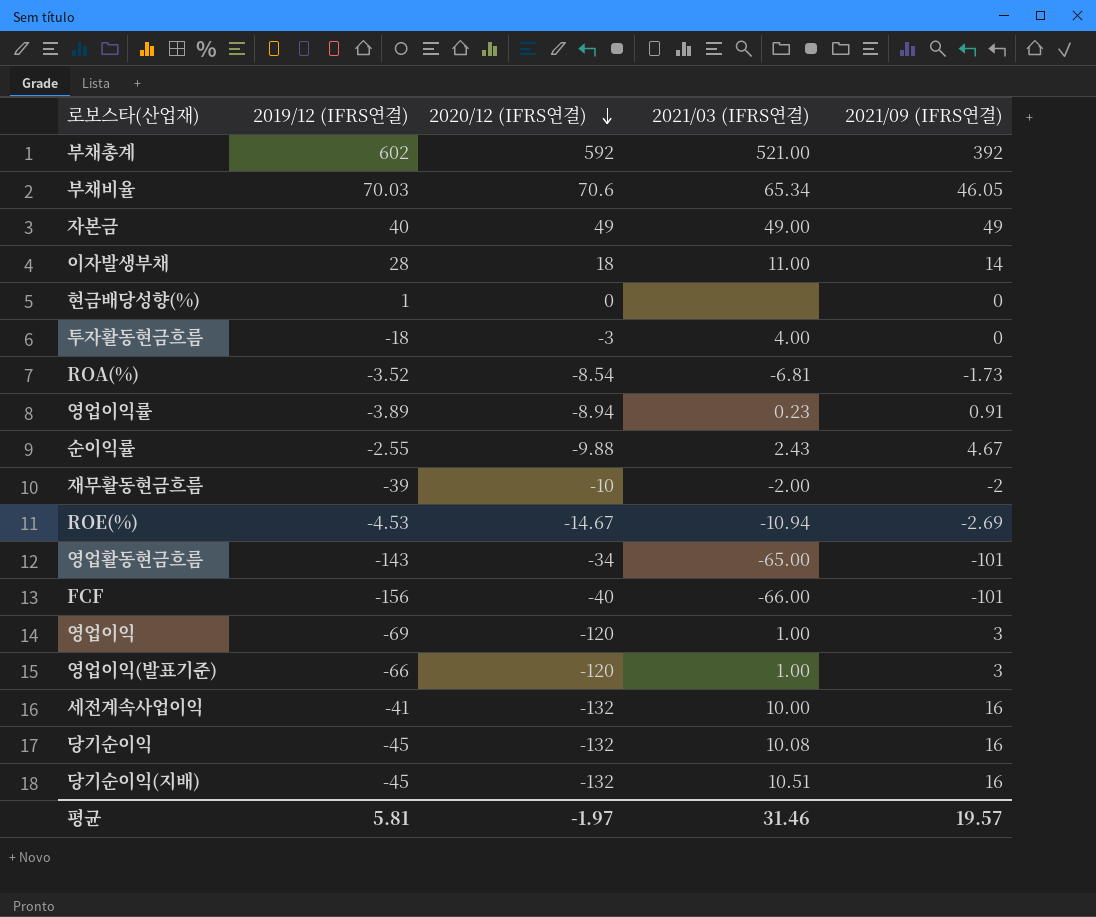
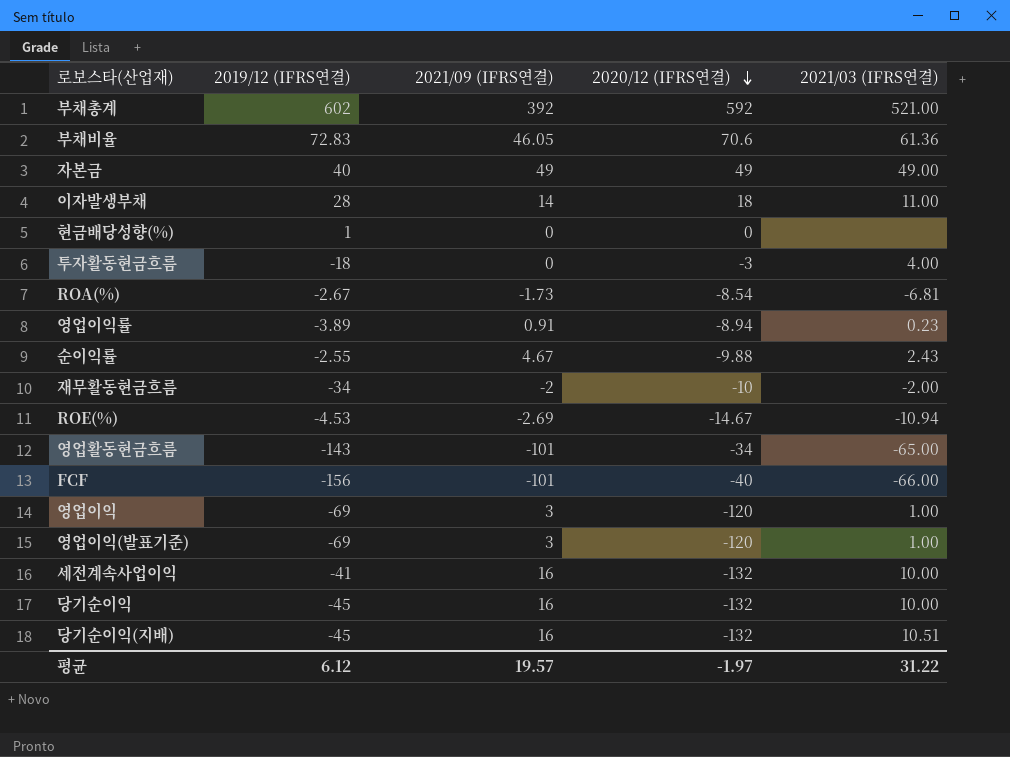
column 2021/09 (IFRS연결) | position: 5 -> 3
부채비율 | 2019/12 (IFRS연결): 70.03 -> 72.83
부채비율 | 2021/03 (IFRS연결): 65.34 -> 61.36
ROA(%) | 2019/12 (IFRS연결): -3.52 -> -2.67
재무활동현금흐름 | 2019/12 (IFRS연결): -39 -> -34
영업이익(발표기준) | 2019/12 (IFRS연결): -66 -> -69
당기순이익 | 2021/03 (IFRS연결): 10.08 -> 10.00
평균 | 2019/12 (IFRS연결): 5.81 -> 6.12
평균 | 2021/03 (IFRS연결): 31.46 -> 31.22

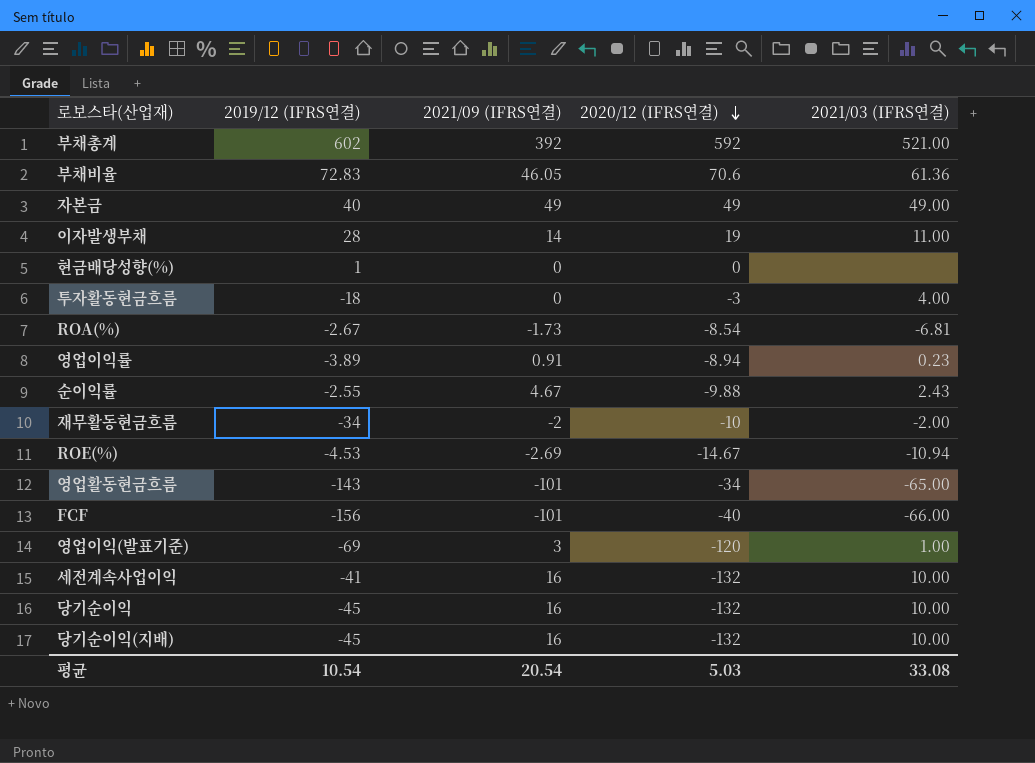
row 영업이익: -69 | 3 | -120 | 1.00 -> none
이자발생부채 | 2020/12 (IFRS연결): 18 -> 19
당기순이익(지배) | 2021/03 (IFRS연결): 10.51 -> 10.00
평균 | 2019/12 (IFRS연결): 6.12 -> 10.54
평균 | 2021/09 (IFRS연결): 19.57 -> 20.54
평균 | 2020/12 (IFRS연결): -1.97 -> 5.03
평균 | 2021/03 (IFRS연결): 31.22 -> 33.08

